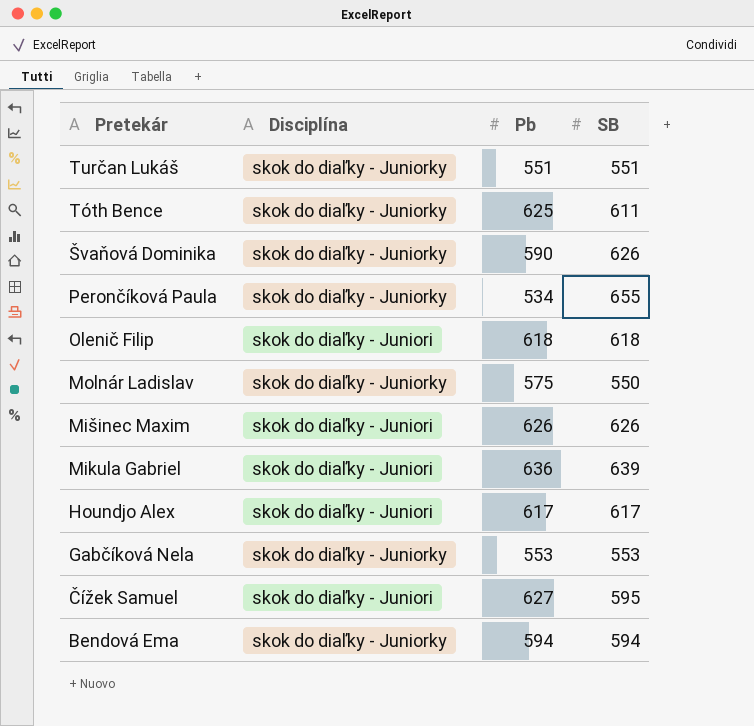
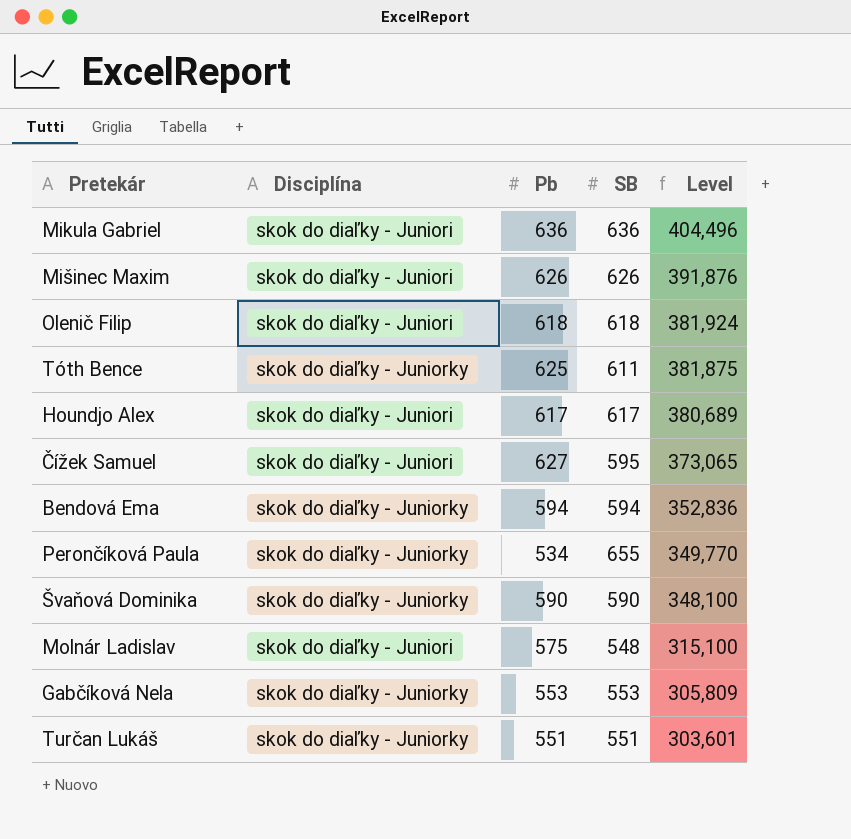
row order: Pretekár descending -> Level descending
column Level | formula: none -> [Pb] * [SB]
Mikula Gabriel | SB: 639 -> 636
Švaňová Dominika | SB: 626 -> 590
Molnár Ladislav | Disciplína: skok do diaľky - Juniorky -> skok do diaľky - Juniori
Molnár Ladislav | SB: 550 -> 548

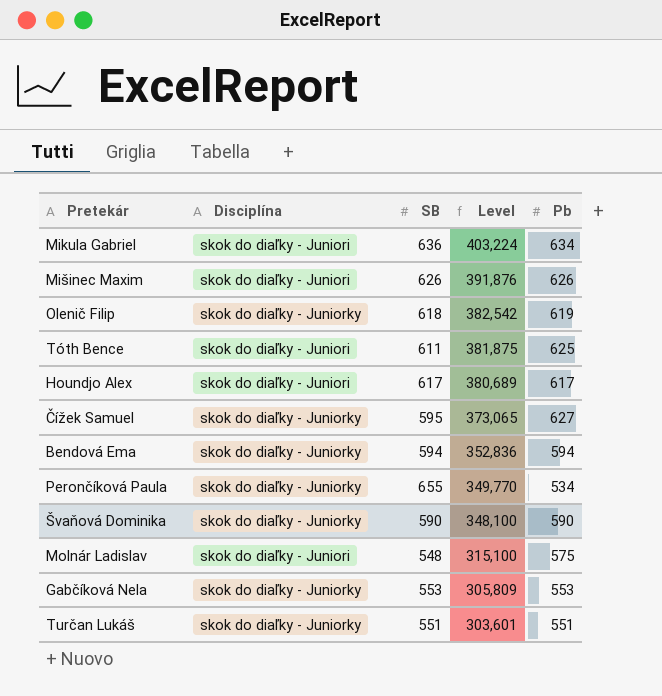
column Pb | position: 3 -> 5
Mikula Gabriel | Level: 404,496 -> 403,224
Mikula Gabriel | Pb: 636 -> 634
Olenič Filip | Disciplína: skok do diaľky - Juniori -> skok do diaľky - Juniorky
Olenič Filip | Level: 381,924 -> 382,542
Olenič Filip | Pb: 618 -> 619
Tóth Bence | Disciplína: skok do diaľky - Juniorky -> skok do diaľky - Juniori
Čížek Samuel | Disciplína: skok do diaľky - Juniori -> skok do diaľky - Juniorky

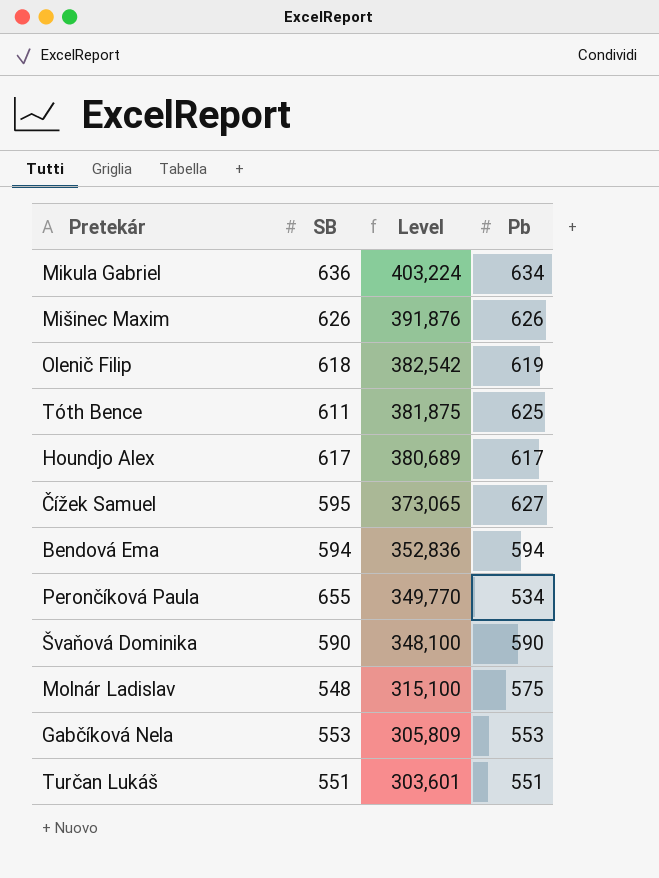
column Disciplína | position: 2 -> none

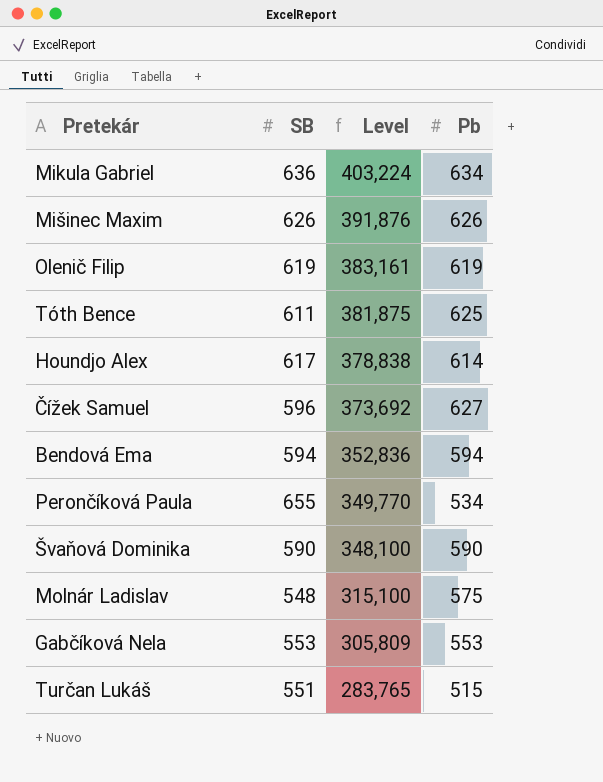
Olenič Filip | SB: 618 -> 619
Olenič Filip | Level: 382,542 -> 383,161
Houndjo Alex | Level: 380,689 -> 378,838
Houndjo Alex | Pb: 617 -> 614
Čížek Samuel | SB: 595 -> 596
Čížek Samuel | Level: 373,065 -> 373,692
Turčan Lukáš | Level: 303,601 -> 283,765
Turčan Lukáš | Pb: 551 -> 515

